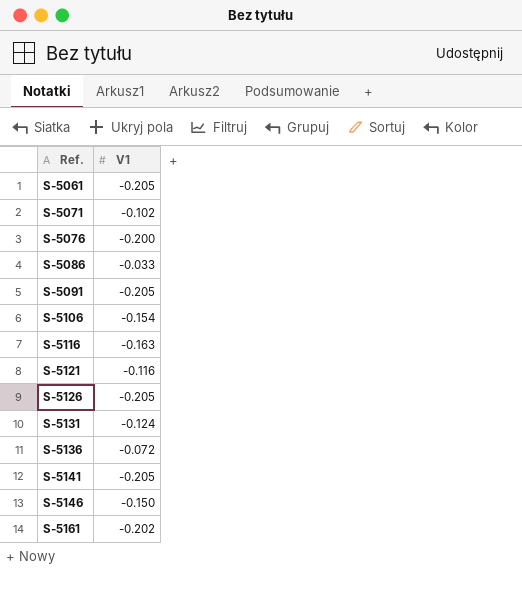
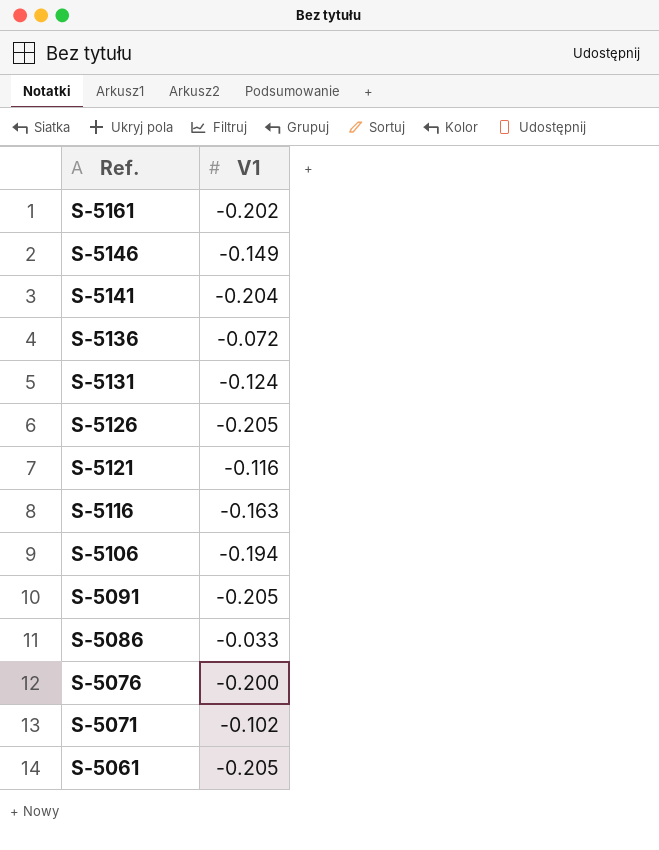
row order: Ref. ascending -> Ref. descending
S-5146 | V1: -0.150 -> -0.149
S-5141 | V1: -0.205 -> -0.204
S-5106 | V1: -0.154 -> -0.194

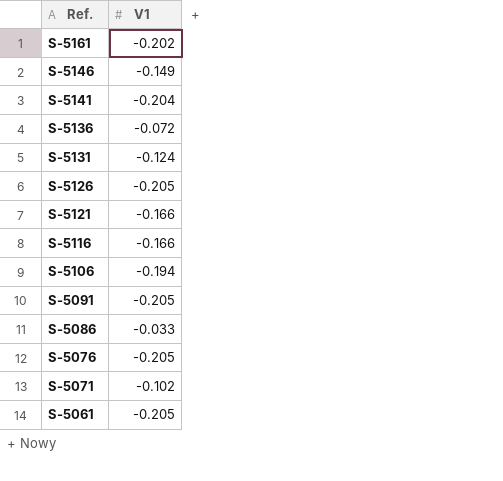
S-5121 | V1: -0.116 -> -0.166
S-5116 | V1: -0.163 -> -0.166
S-5076 | V1: -0.200 -> -0.205

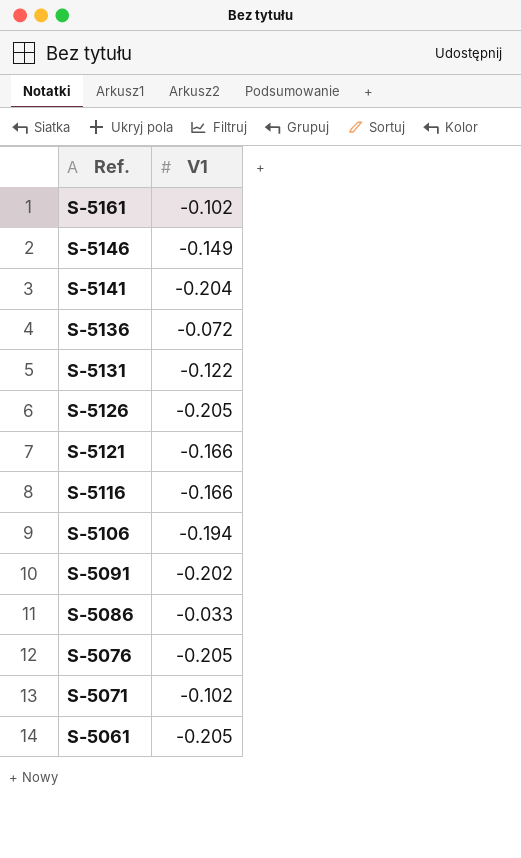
S-5161 | V1: -0.202 -> -0.102
S-5131 | V1: -0.124 -> -0.122
S-5091 | V1: -0.205 -> -0.202

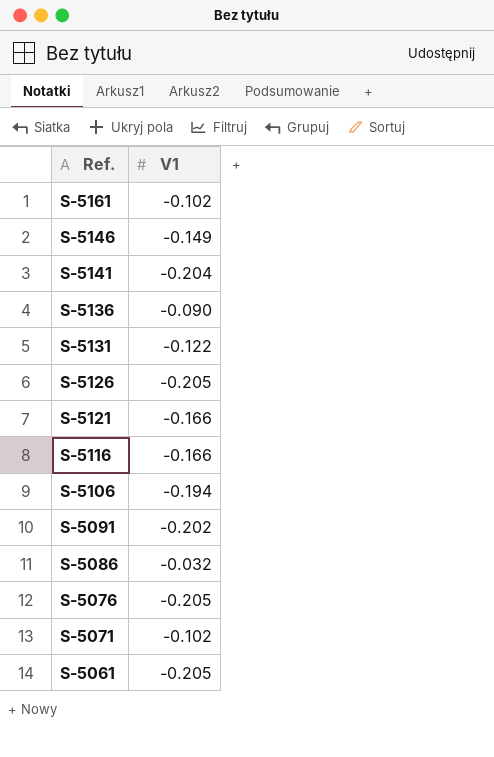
S-5136 | V1: -0.072 -> -0.090
S-5086 | V1: -0.033 -> -0.032

